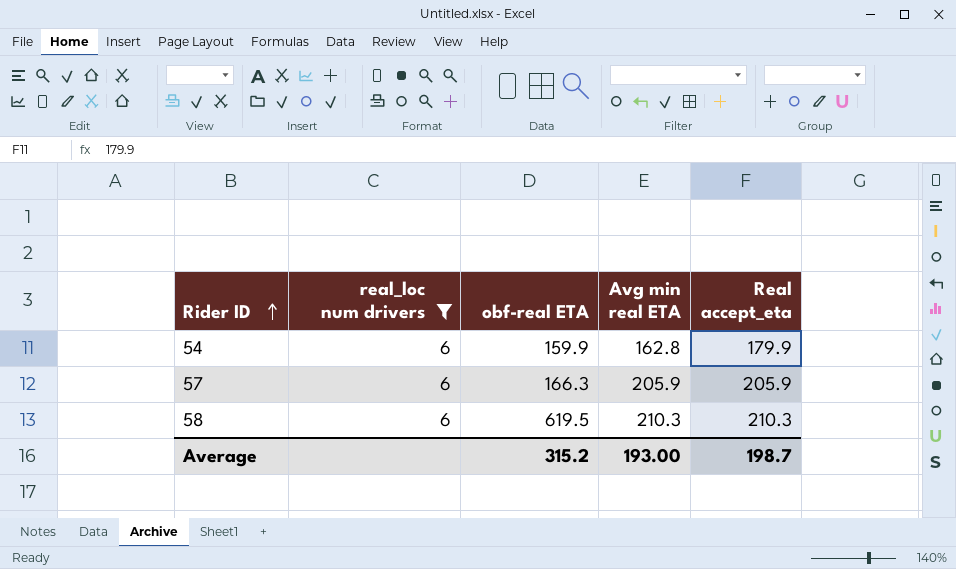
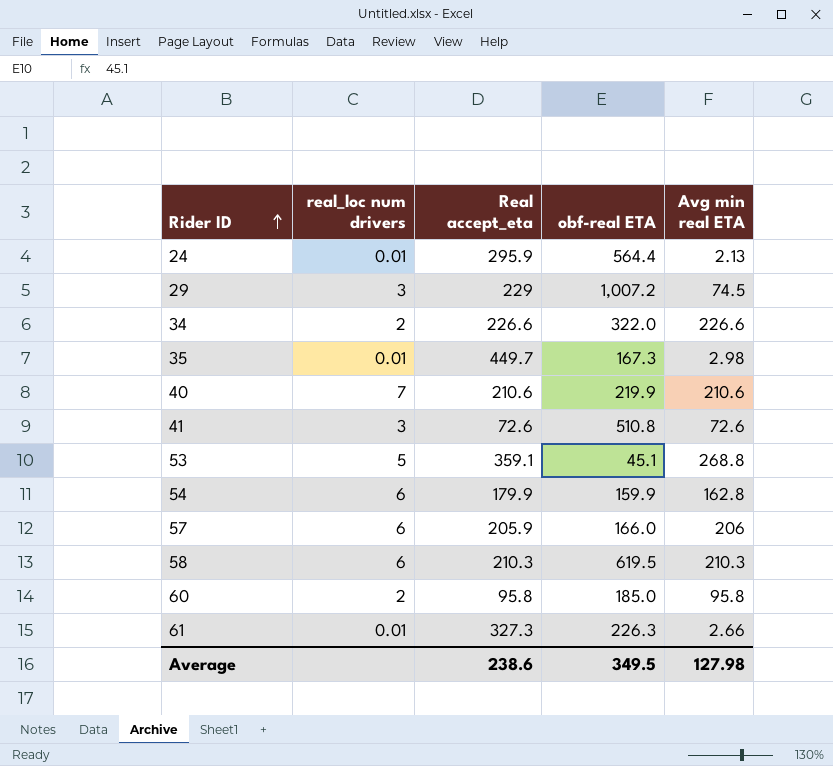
filter: real_loc num drivers = 6 -> none
column Real accept_eta | position: 5 -> 3
57 | obf-real ETA: 166.3 -> 166.0
57 | Avg min real ETA: 205.9 -> 206
Average | Real accept_eta: 198.7 -> 238.6
Average | obf-real ETA: 315.2 -> 349.5
Average | Avg min real ETA: 193.00 -> 127.98

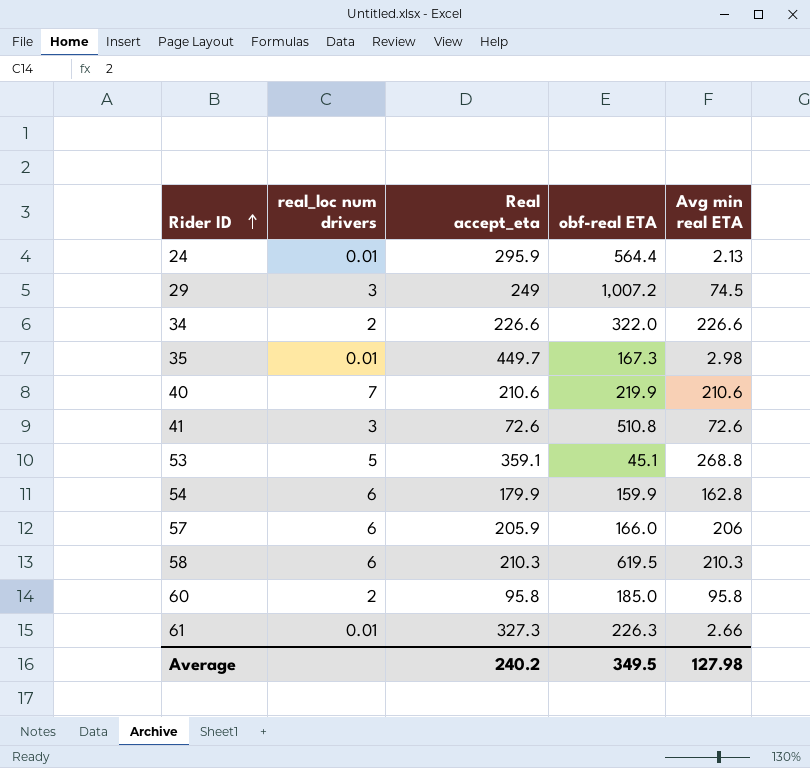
29 | Real accept_eta: 229 -> 249
Average | Real accept_eta: 238.6 -> 240.2

